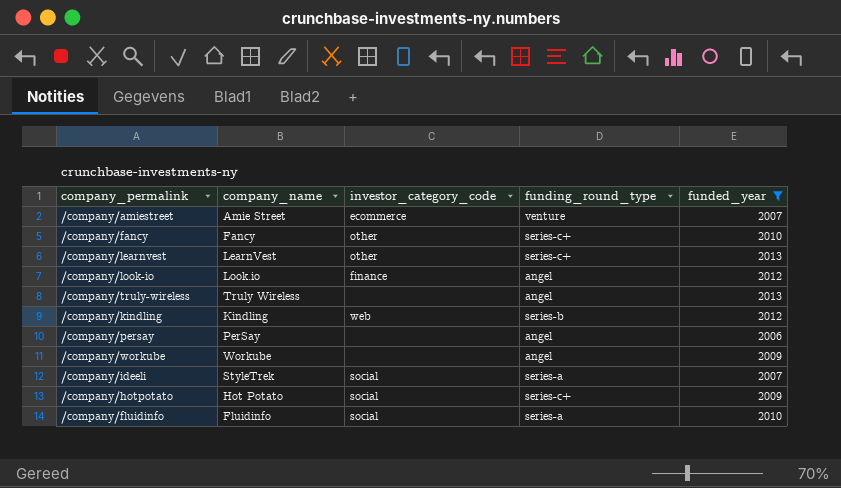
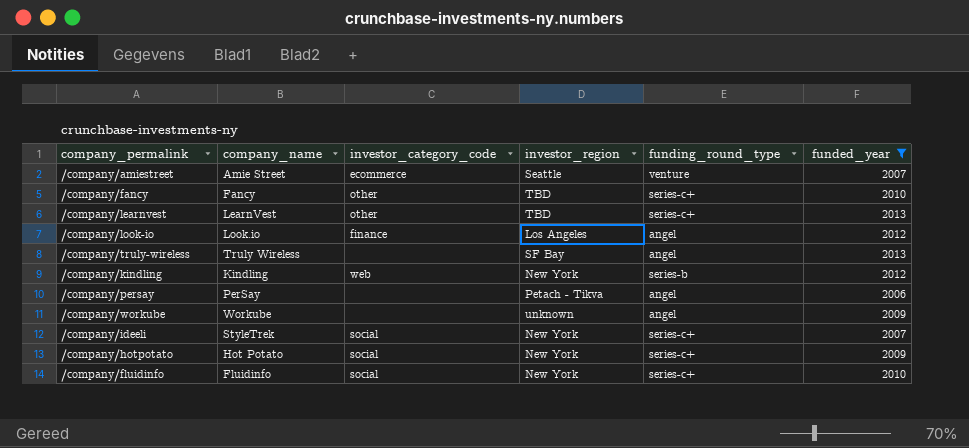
column investor_region | position: none -> 4
/company/ideeli | funding_round_type: series-a -> series-c+
/company/fluidinfo | funding_round_type: series-a -> series-c+

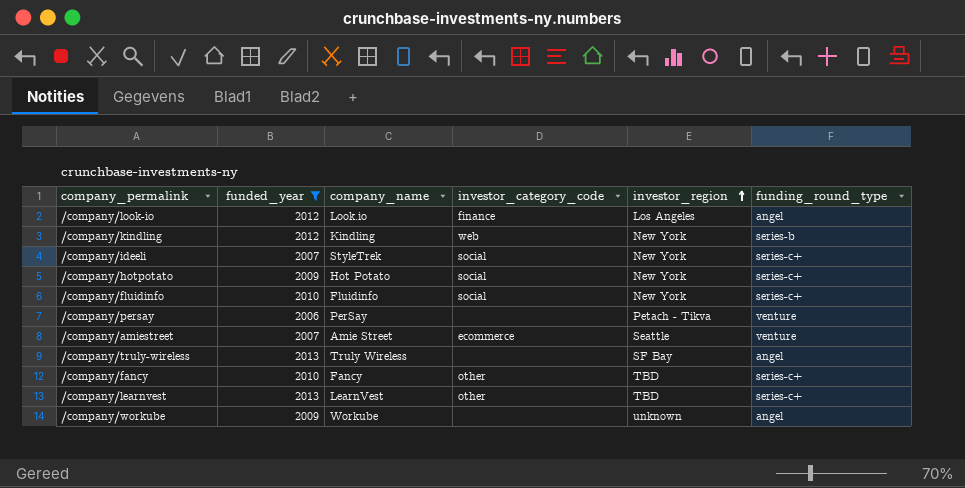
row order: none -> investor_region ascending
column funded_year | position: 6 -> 2
/company/persay | funding_round_type: angel -> venture

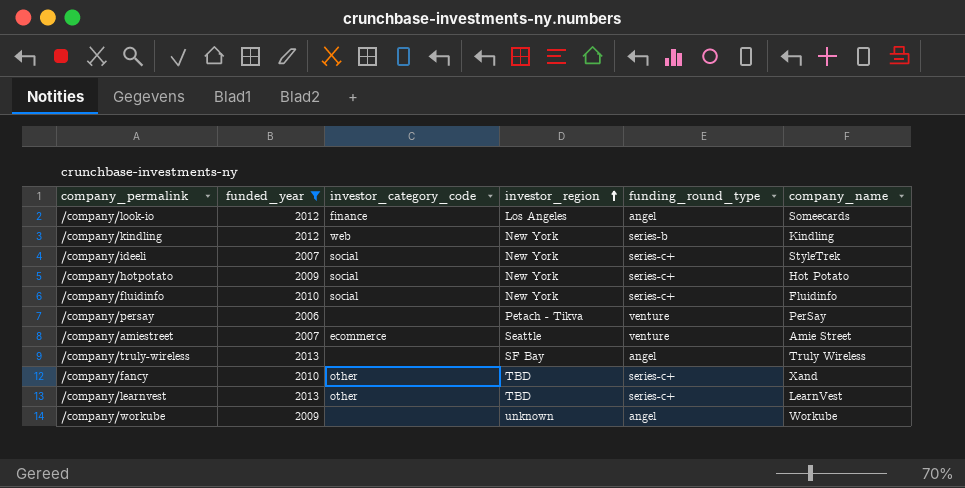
column company_name | position: 3 -> 6
/company/look-io | company_name: Look.io -> Someecards
/company/fancy | company_name: Fancy -> Xand

